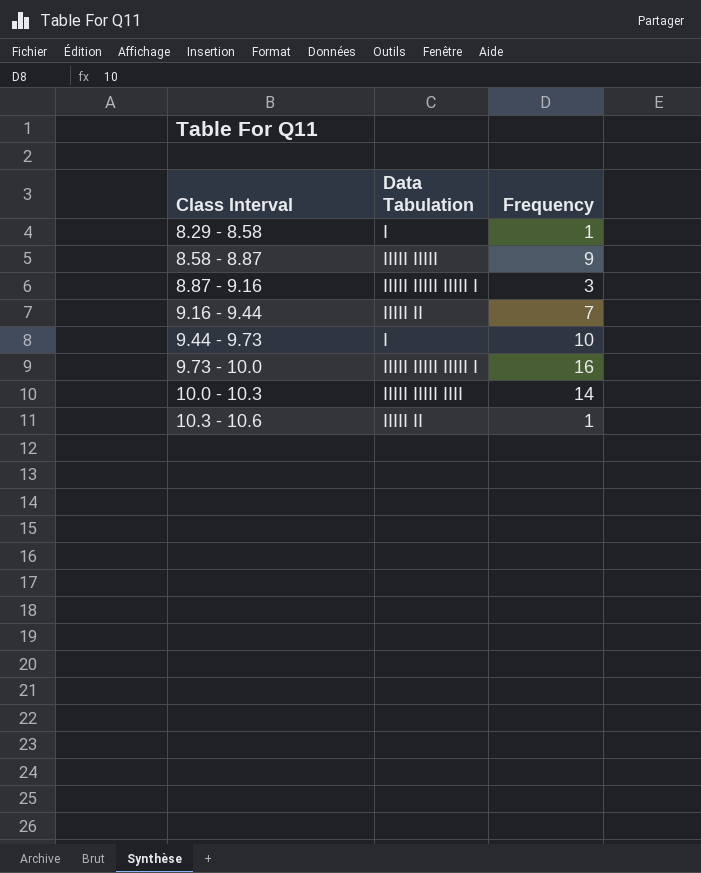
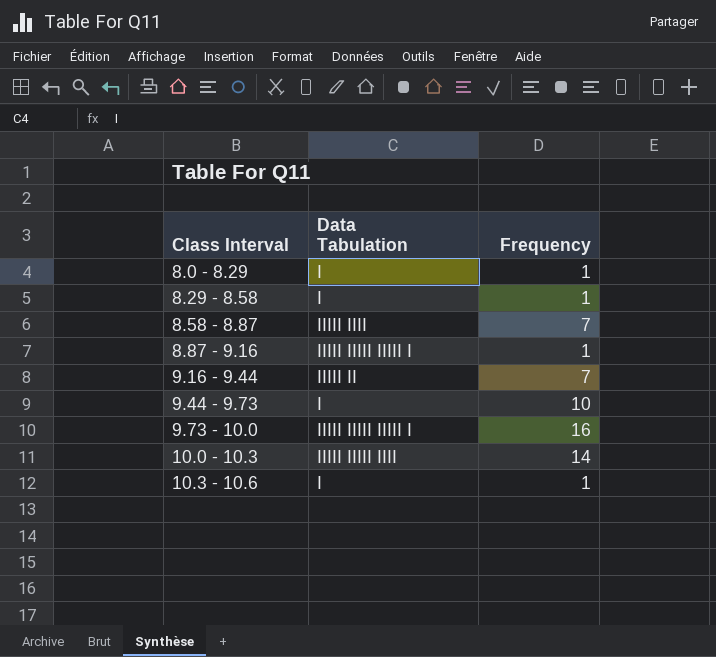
row 8.0 - 8.29: none -> I | 1
8.58 - 8.87 | Data Tabulation: IIIII IIIII -> IIIII IIII
8.58 - 8.87 | Frequency: 9 -> 7
8.87 - 9.16 | Frequency: 3 -> 1
10.3 - 10.6 | Data Tabulation: IIIII II -> I

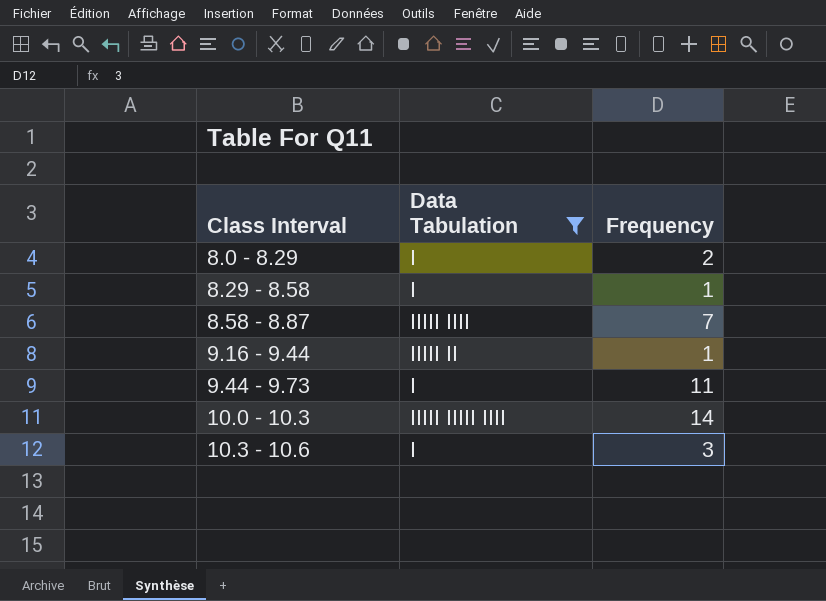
filter: none -> Data Tabulation != IIIII IIIII IIIII I
8.0 - 8.29 | Frequency: 1 -> 2
9.16 - 9.44 | Frequency: 7 -> 1
9.44 - 9.73 | Frequency: 10 -> 11
10.3 - 10.6 | Frequency: 1 -> 3

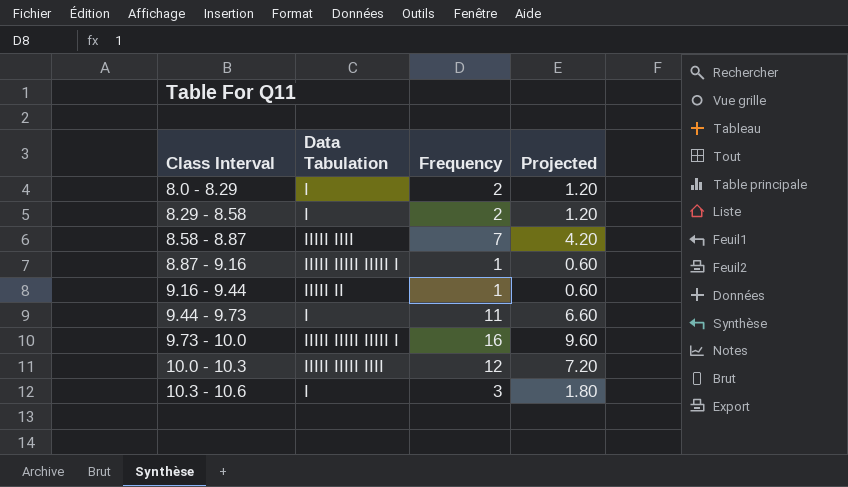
filter: Data Tabulation != IIIII IIIII IIIII I -> none
column Projected | formula: none -> [Frequency] * 0.6
8.29 - 8.58 | Frequency: 1 -> 2
10.0 - 10.3 | Frequency: 14 -> 12

